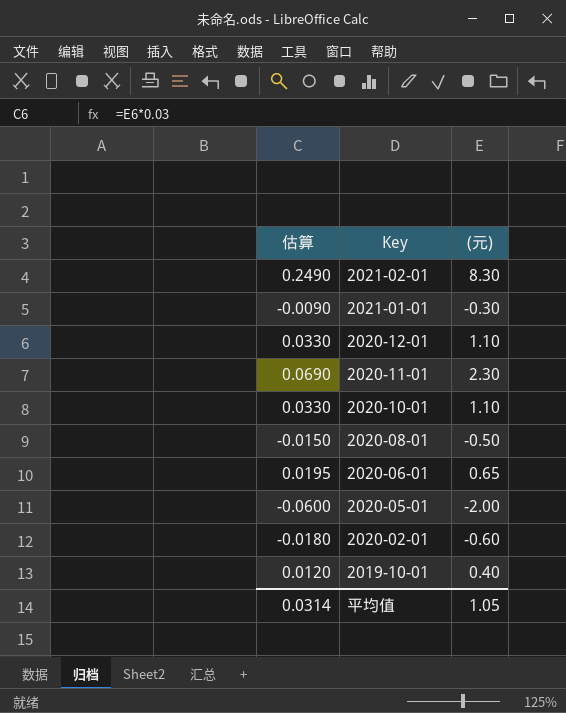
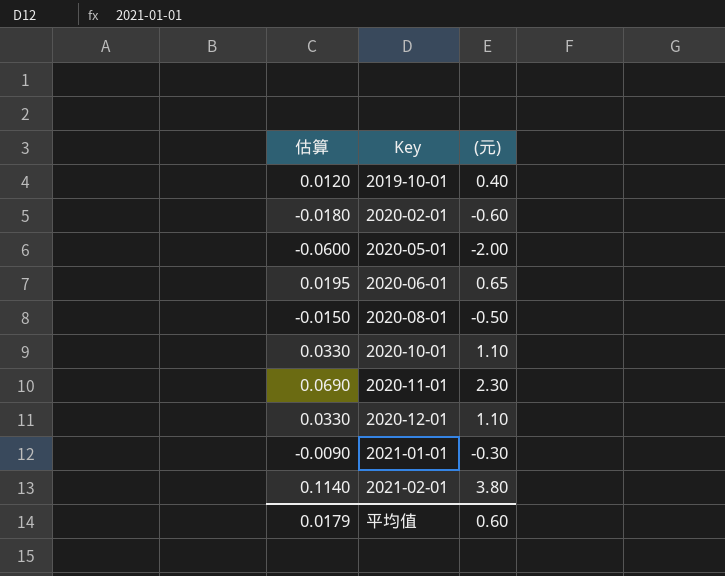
row order: Key descending -> Key ascending
2021-02-01 | 估算: 0.2490 -> 0.1140
2021-02-01 | (元): 8.30 -> 3.80
平均值 | 估算: 0.0314 -> 0.0179
平均值 | (元): 1.05 -> 0.60

